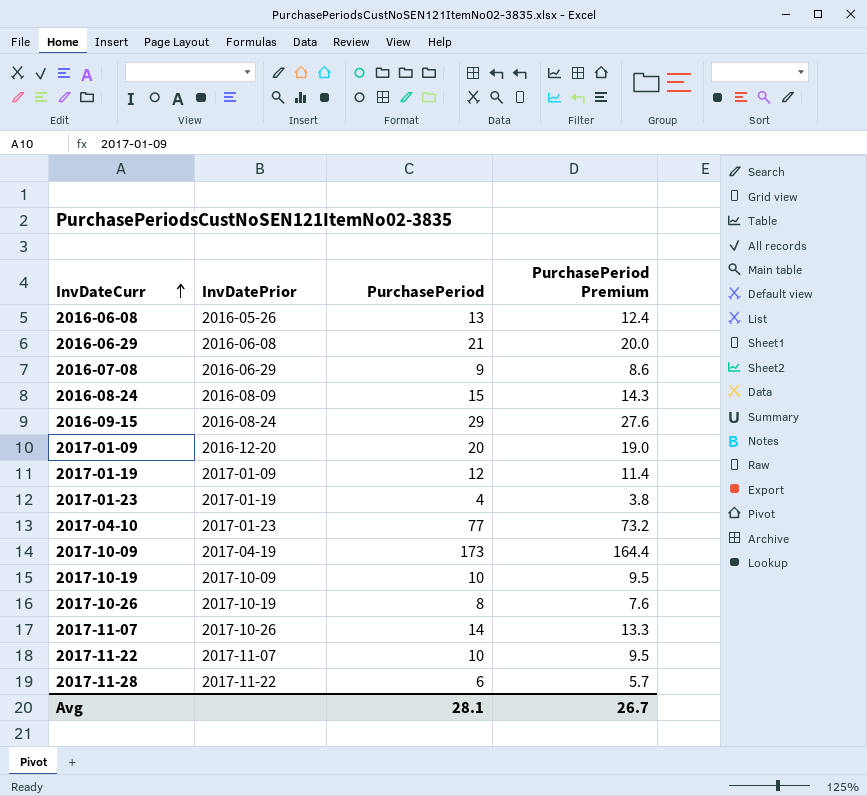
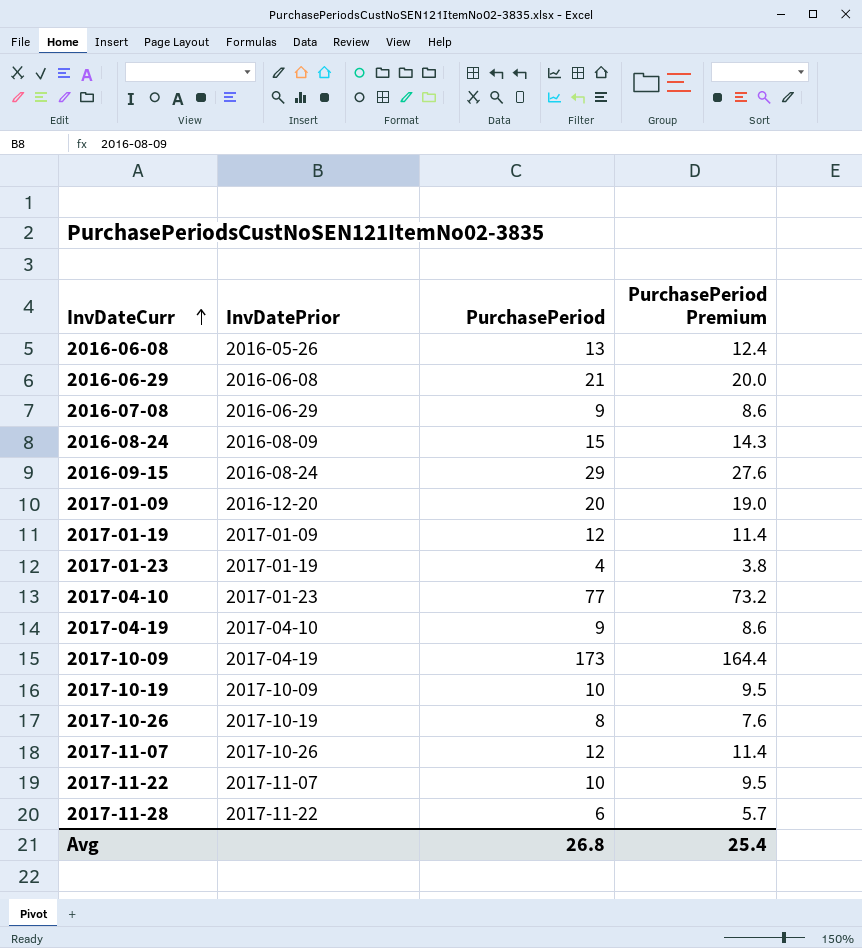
row 2017-04-19: none -> 2017-04-10 | 9 | 8.6
2017-11-07 | PurchasePeriod: 14 -> 12
2017-11-07 | PurchasePeriod Premium: 13.3 -> 11.4
Avg | PurchasePeriod: 28.1 -> 26.8
Avg | PurchasePeriod Premium: 26.7 -> 25.4

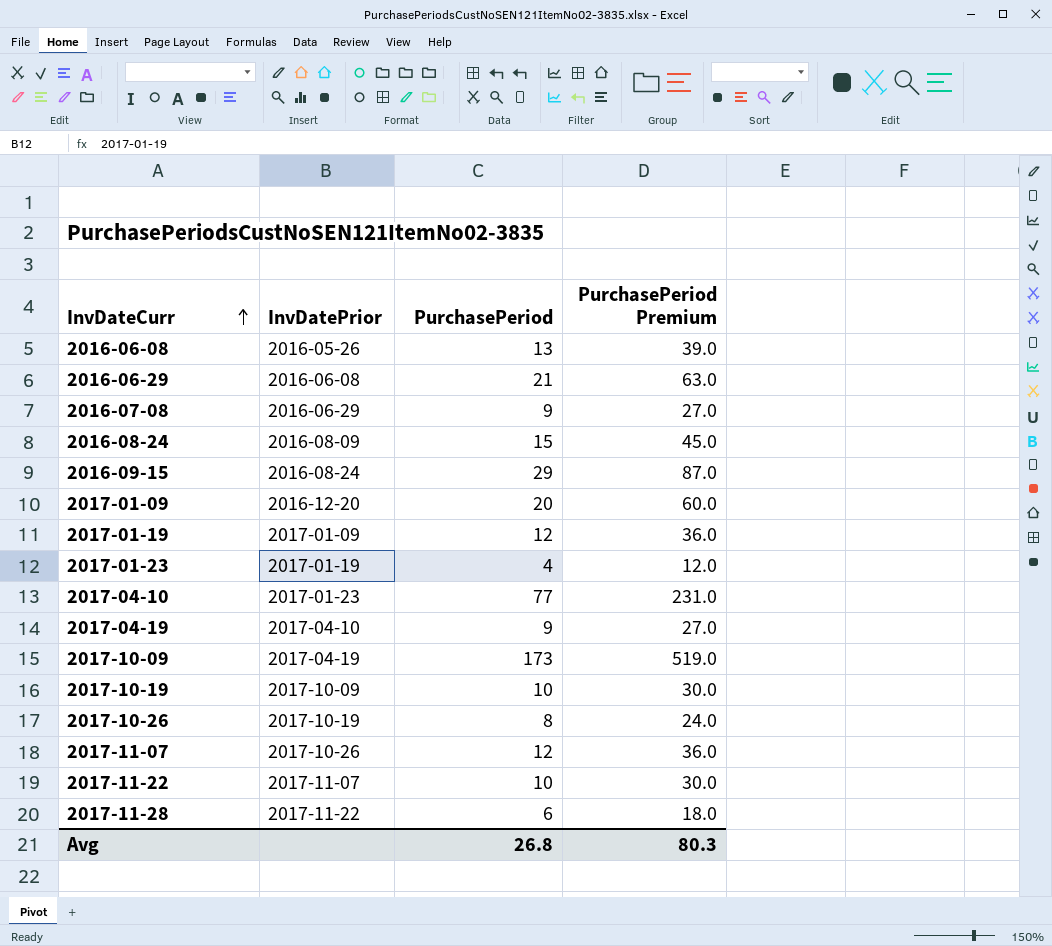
column PurchasePeriod Premium | formula: [PurchasePeriod] * 0.95 -> [PurchasePeriod] * 3
Avg | PurchasePeriod Premium: 25.4 -> 80.3

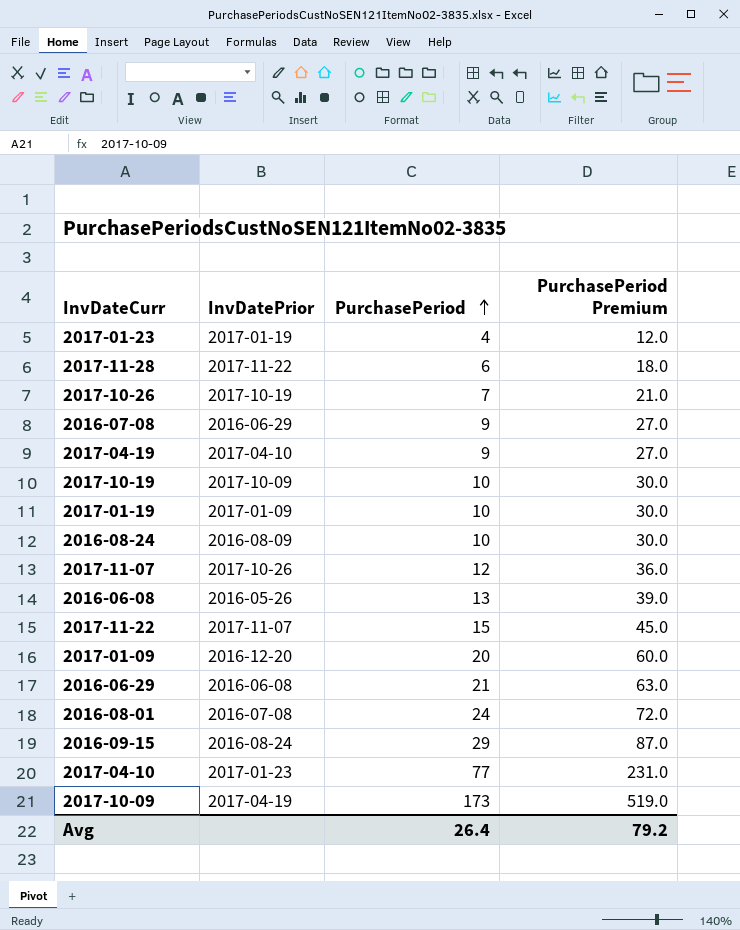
row order: InvDateCurr ascending -> PurchasePeriod ascending
2017-10-26 | PurchasePeriod: 8 -> 7
2017-10-26 | PurchasePeriod Premium: 24.0 -> 21.0
2017-01-19 | PurchasePeriod: 12 -> 10
2017-01-19 | PurchasePeriod Premium: 36.0 -> 30.0
2016-08-24 | PurchasePeriod: 15 -> 10
2016-08-24 | PurchasePeriod Premium: 45.0 -> 30.0
2017-11-22 | PurchasePeriod: 10 -> 15
2017-11-22 | PurchasePeriod Premium: 30.0 -> 45.0
row 2016-08-01: none -> 2016-07-08 | 24 | 72.0
Avg | PurchasePeriod: 26.8 -> 26.4
Avg | PurchasePeriod Premium: 80.3 -> 79.2

